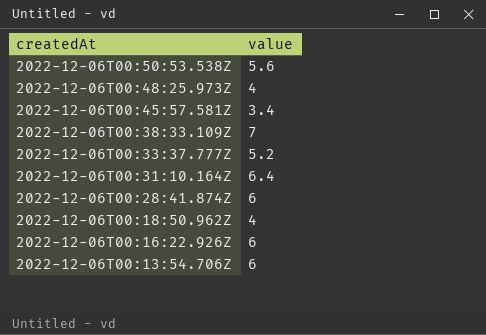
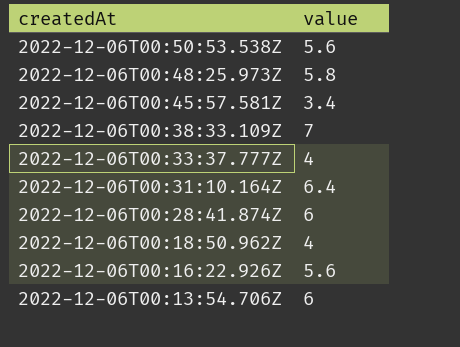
2022-12-06T00:48:25.973Z | value: 4 -> 5.8
2022-12-06T00:33:37.777Z | value: 5.2 -> 4
2022-12-06T00:16:22.926Z | value: 6 -> 5.6

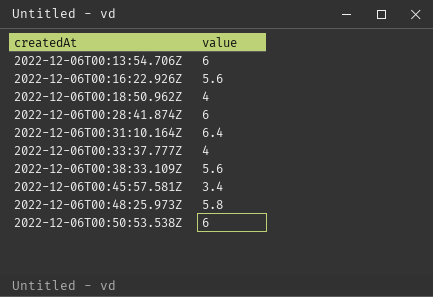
row order: createdAt descending -> createdAt ascending
2022-12-06T00:38:33.109Z | value: 7 -> 5.6
2022-12-06T00:50:53.538Z | value: 5.6 -> 6

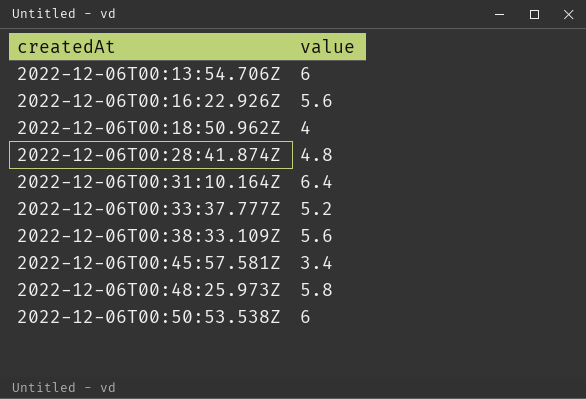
2022-12-06T00:28:41.874Z | value: 6 -> 4.8
2022-12-06T00:33:37.777Z | value: 4 -> 5.2

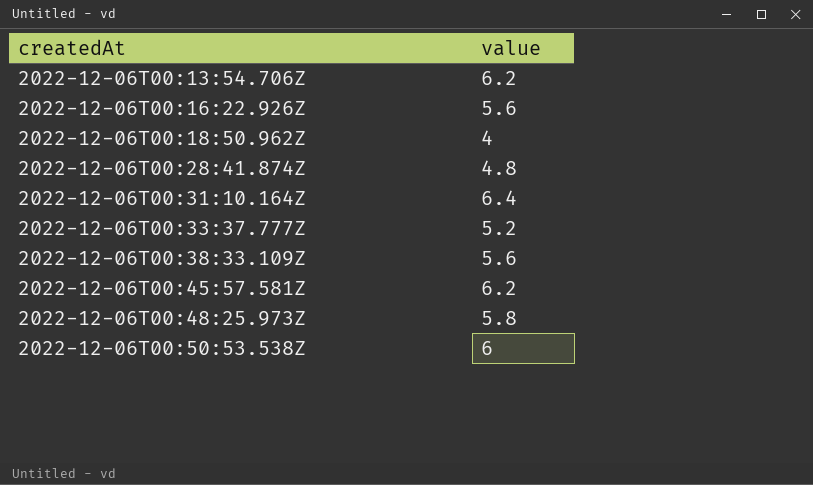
2022-12-06T00:13:54.706Z | value: 6 -> 6.2
2022-12-06T00:45:57.581Z | value: 3.4 -> 6.2

